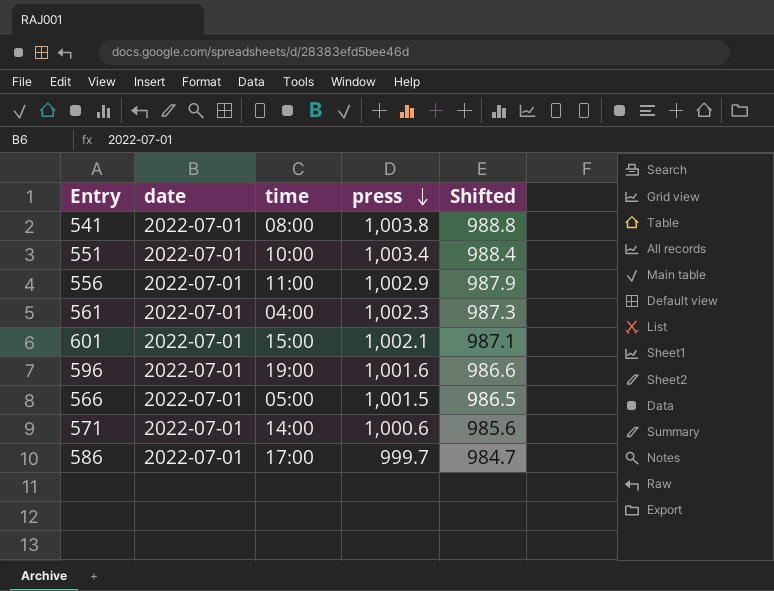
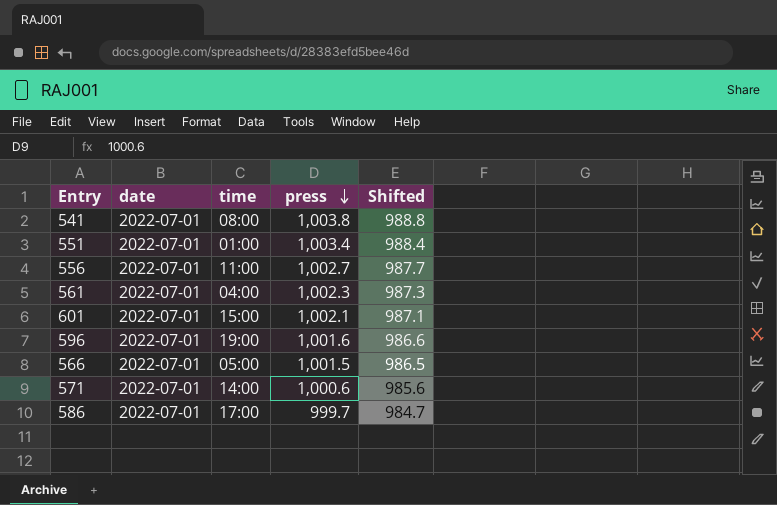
551 | time: 10:00 -> 01:00
556 | press: 1,002.9 -> 1,002.7
556 | Shifted: 987.9 -> 987.7

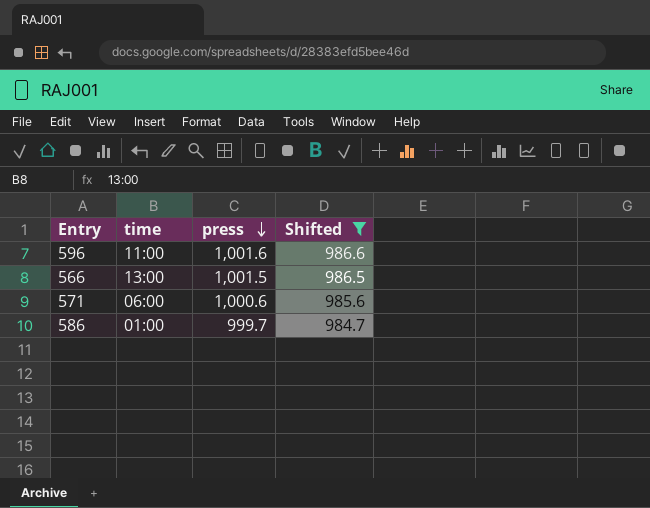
filter: none -> Shifted <= 986.6
column date | position: 2 -> none
596 | time: 19:00 -> 11:00
566 | time: 05:00 -> 13:00
571 | time: 14:00 -> 06:00
586 | time: 17:00 -> 01:00

